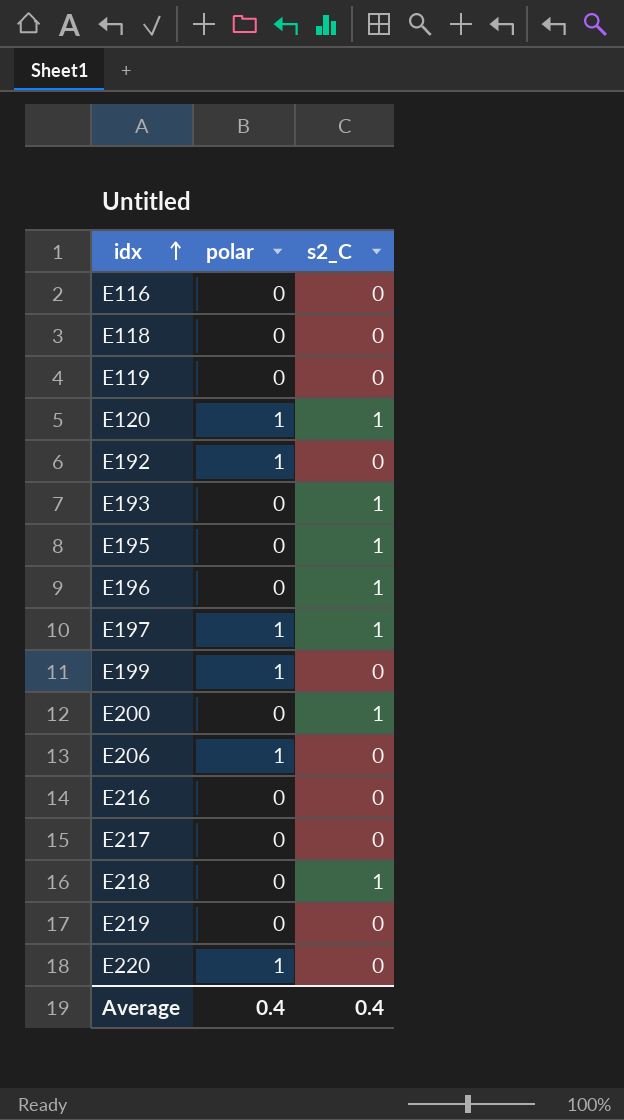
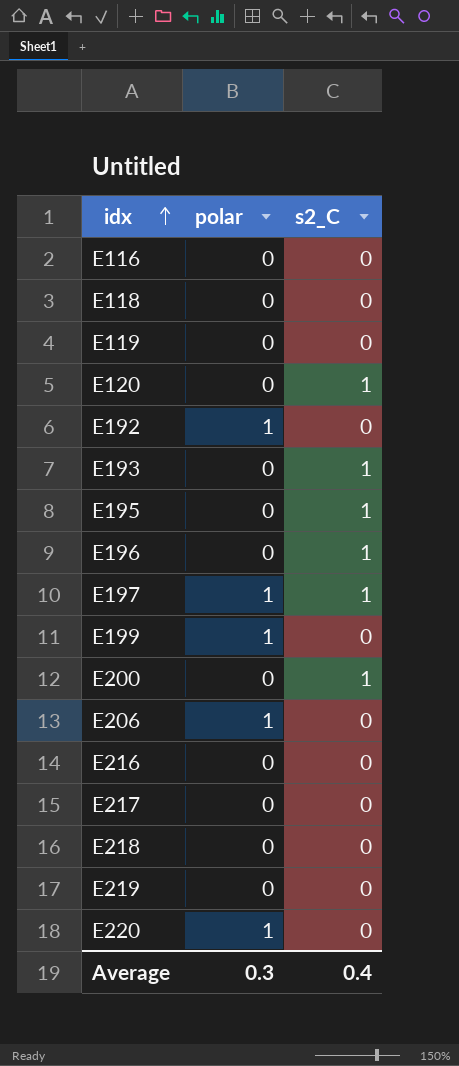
E120 | polar: 1 -> 0
E218 | s2_C: 1 -> 0
Average | polar: 0.4 -> 0.3

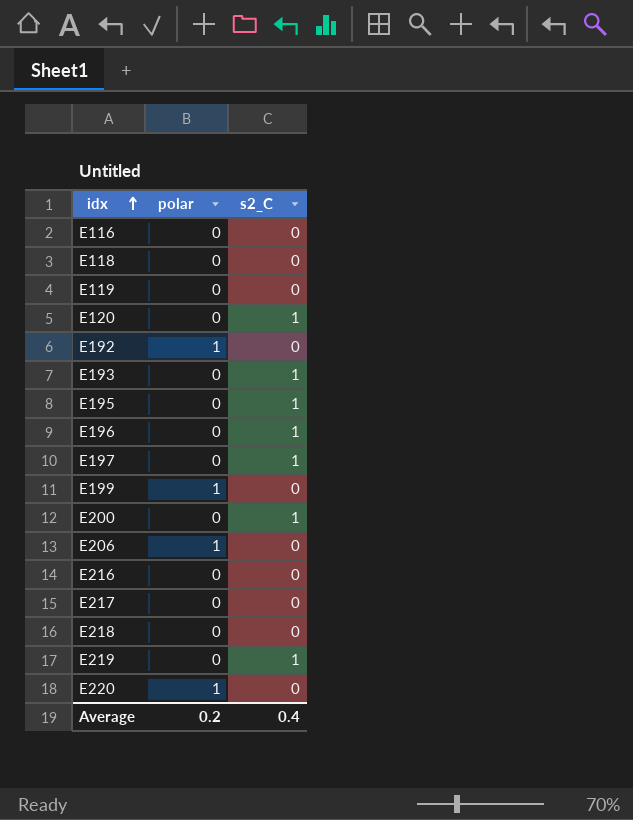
E197 | polar: 1 -> 0
E219 | s2_C: 0 -> 1
Average | polar: 0.3 -> 0.2

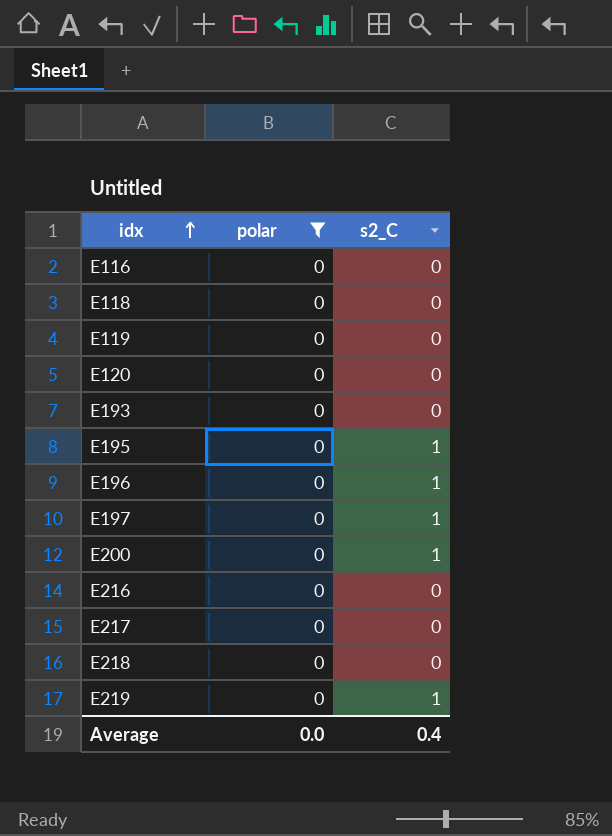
filter: none -> polar = 0
E120 | s2_C: 1 -> 0
E193 | s2_C: 1 -> 0
Average | polar: 0.2 -> 0.0

